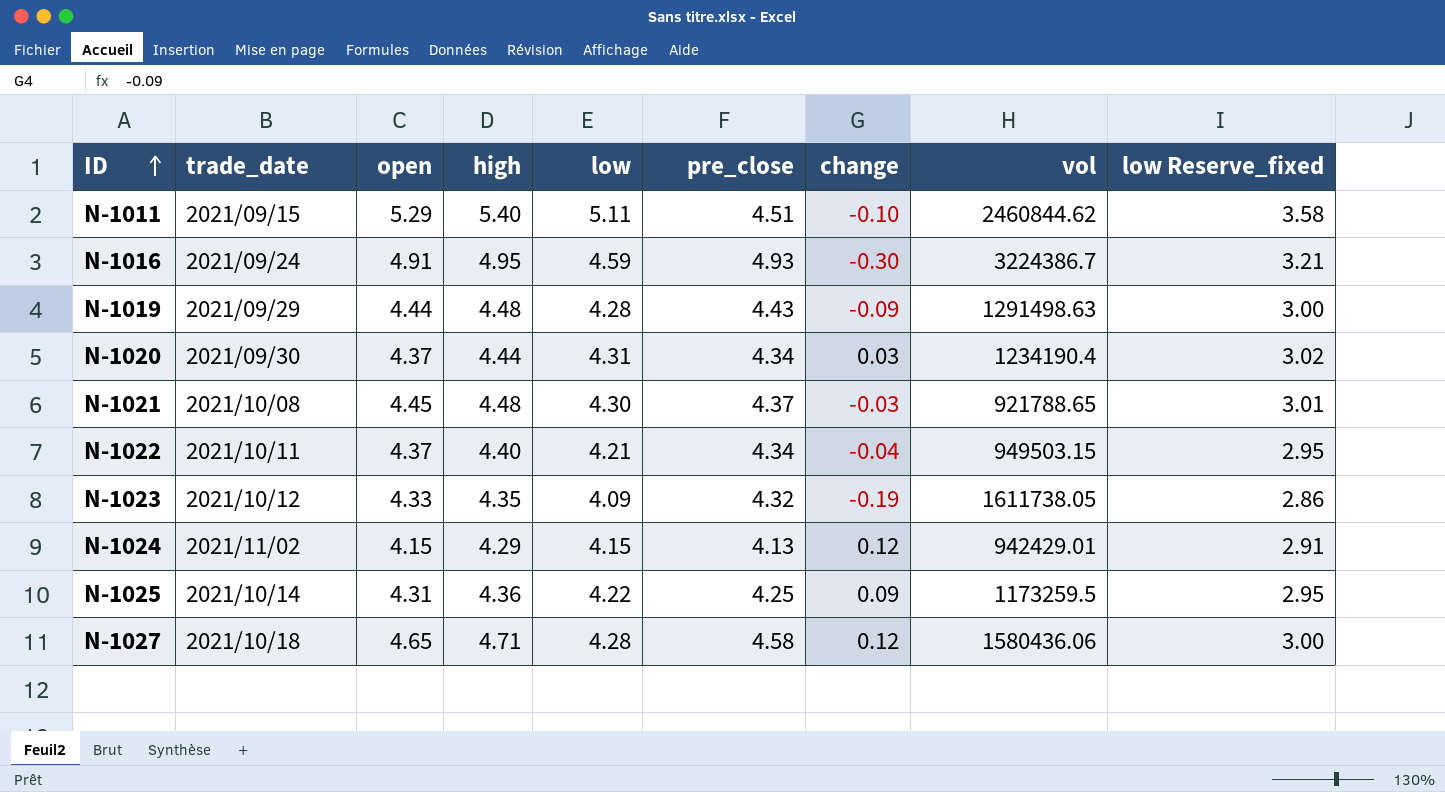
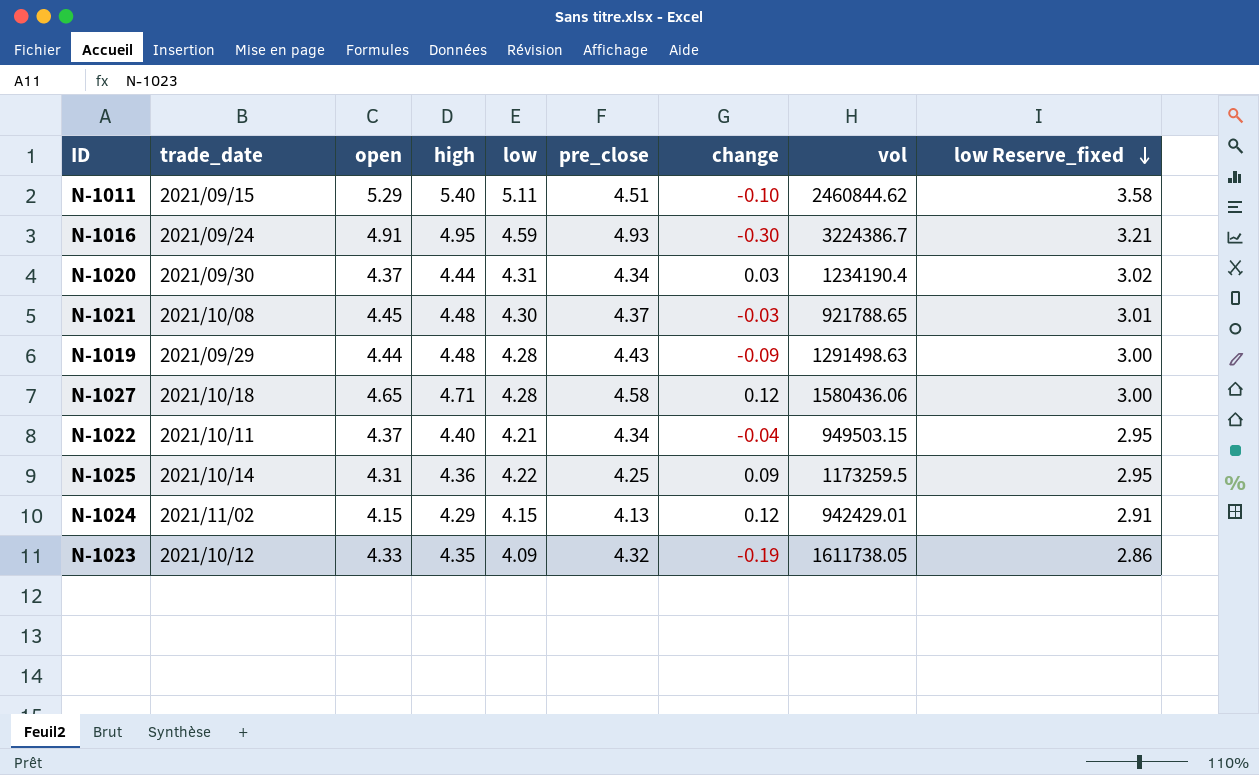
row order: ID ascending -> low Reserve_fixed descending

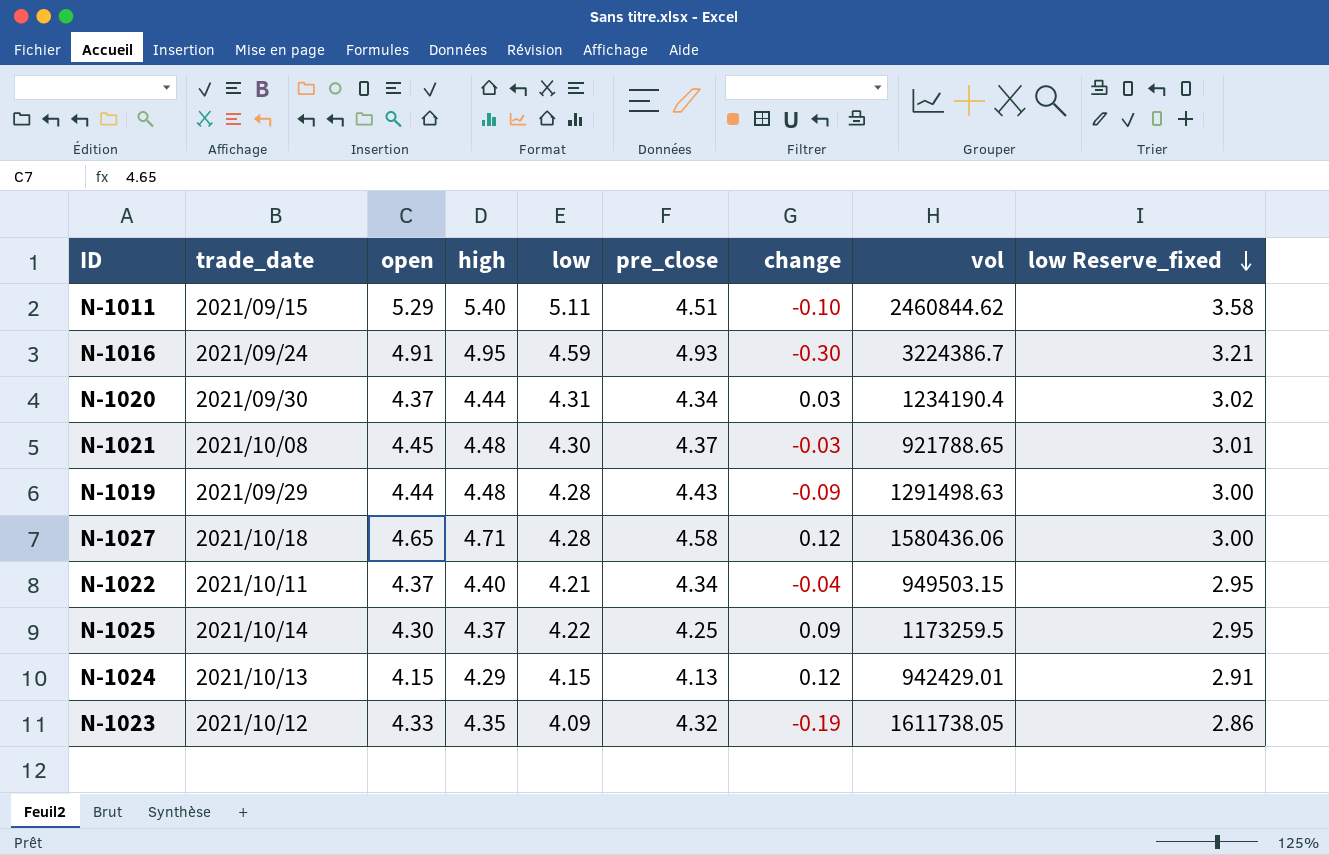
N-1025 | open: 4.31 -> 4.30
N-1025 | high: 4.36 -> 4.37
N-1024 | trade_date: 2021/11/02 -> 2021/10/13

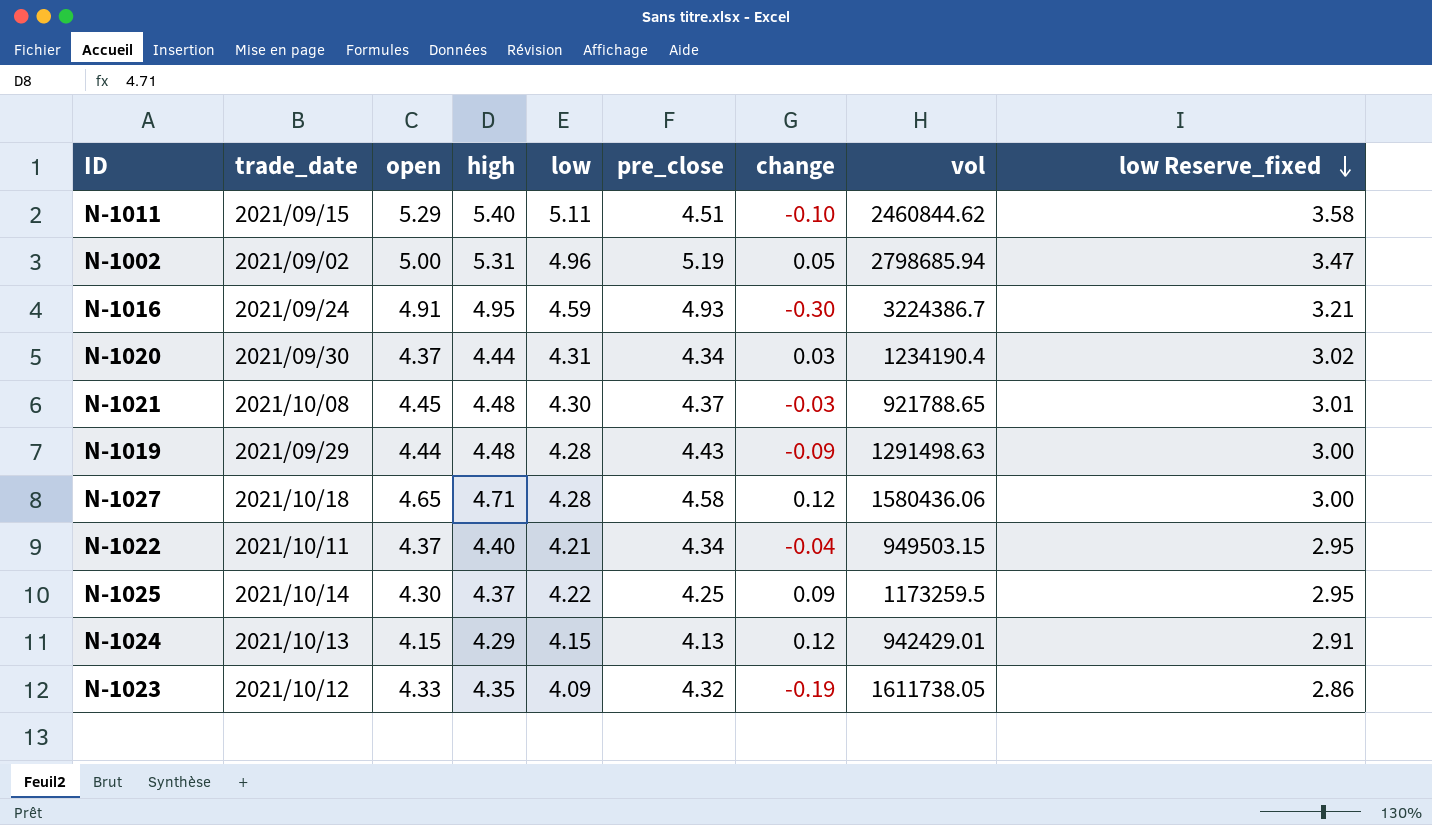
row N-1002: none -> 2021/09/02 | 5.00 | 5.31 | 4.96 | 5.19 | 0.05 | 2798685.94 | 3.47

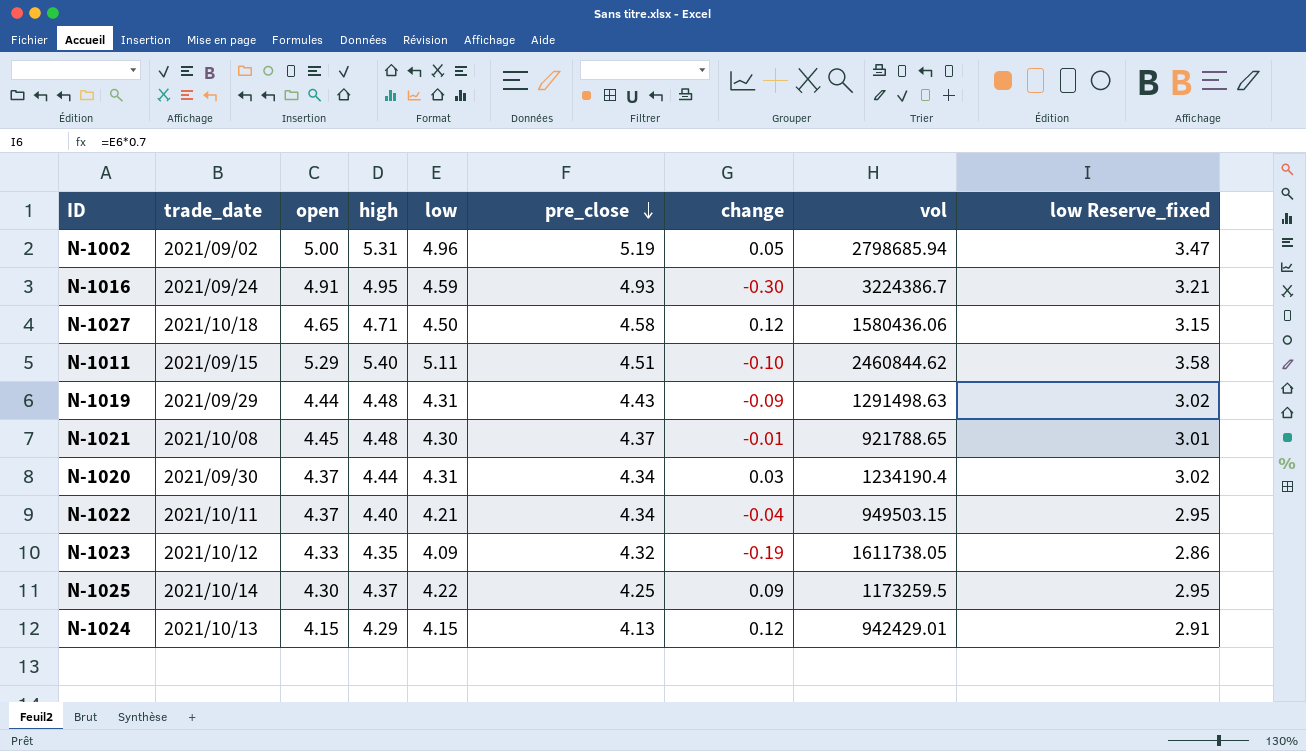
row order: low Reserve_fixed descending -> pre_close descending
N-1027 | low: 4.28 -> 4.50
N-1027 | low Reserve_fixed: 3.00 -> 3.15
N-1019 | low: 4.28 -> 4.31
N-1019 | low Reserve_fixed: 3.00 -> 3.02
N-1021 | change: -0.03 -> -0.01

